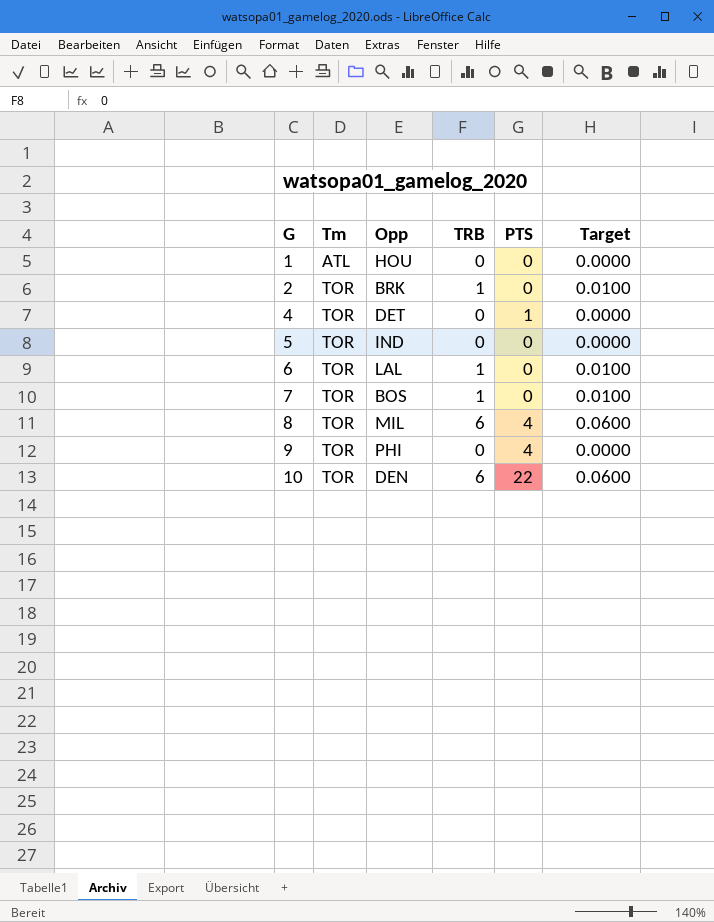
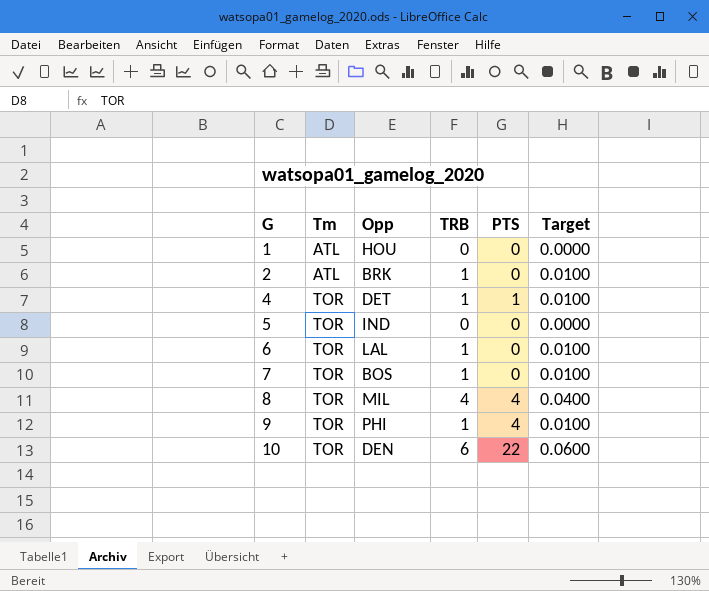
2 | Tm: TOR -> ATL
4 | TRB: 0 -> 1
4 | Target: 0.0000 -> 0.0100
8 | TRB: 6 -> 4
8 | Target: 0.0600 -> 0.0400
9 | TRB: 0 -> 1
9 | Target: 0.0000 -> 0.0100

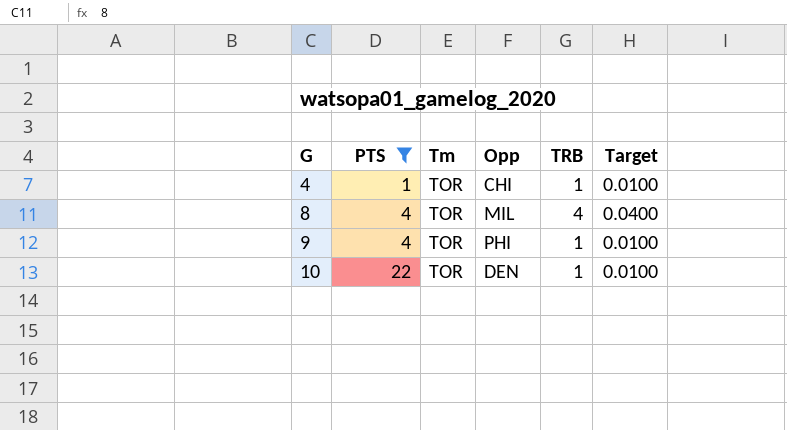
filter: none -> PTS != 0
column PTS | position: 5 -> 2
4 | Opp: DET -> CHI
10 | TRB: 6 -> 1
10 | Target: 0.0600 -> 0.0100

